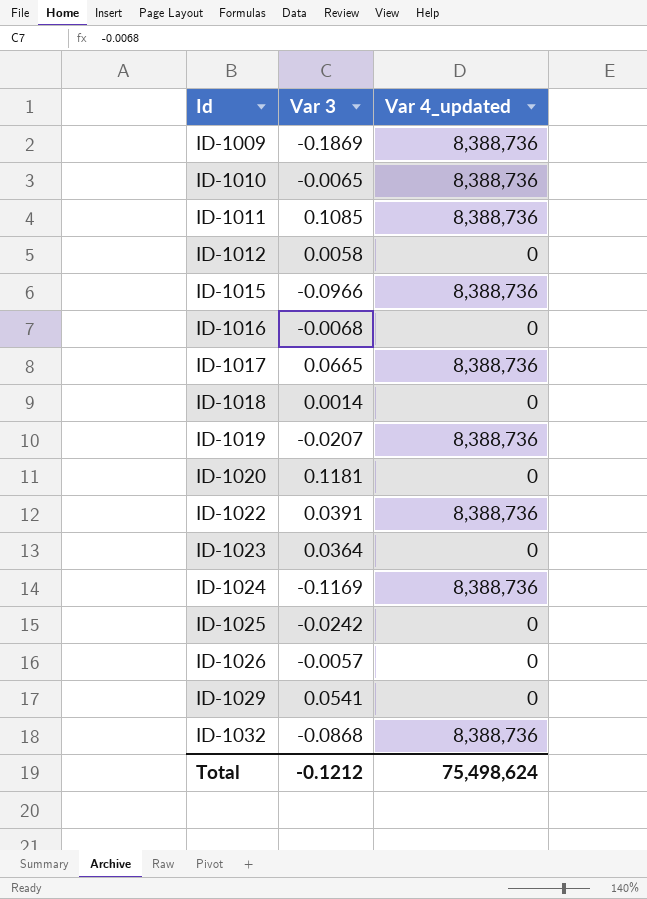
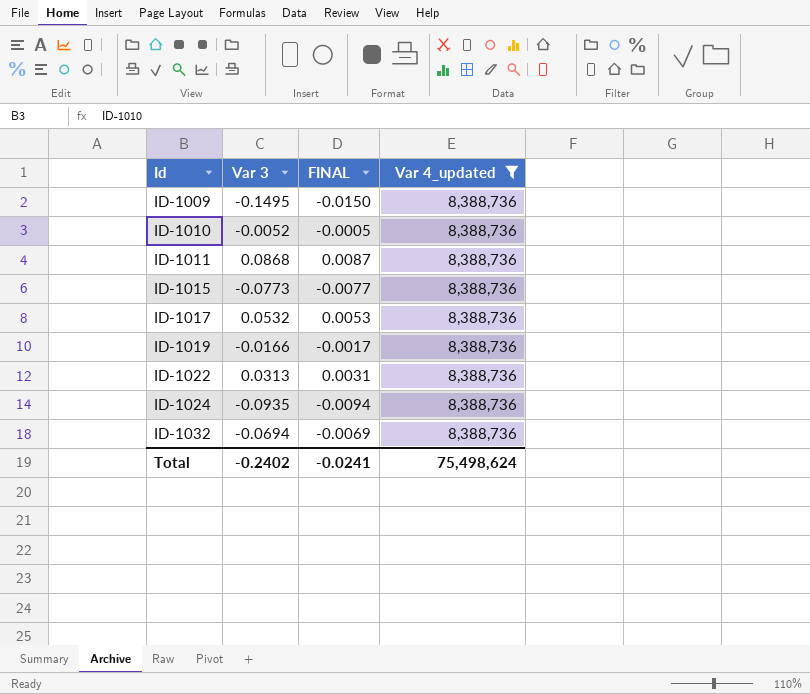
filter: none -> Var 4_updated = 8,388,736
column FINAL | formula: none -> [Var 3] * 0.1
ID-1009 | Var 3: -0.1869 -> -0.1495
ID-1010 | Var 3: -0.0065 -> -0.0052
ID-1011 | Var 3: 0.1085 -> 0.0868
ID-1015 | Var 3: -0.0966 -> -0.0773
ID-1017 | Var 3: 0.0665 -> 0.0532
ID-1019 | Var 3: -0.0207 -> -0.0166
ID-1022 | Var 3: 0.0391 -> 0.0313
ID-1024 | Var 3: -0.1169 -> -0.0935
ID-1032 | Var 3: -0.0868 -> -0.0694
Total | Var 3: -0.1212 -> -0.2402

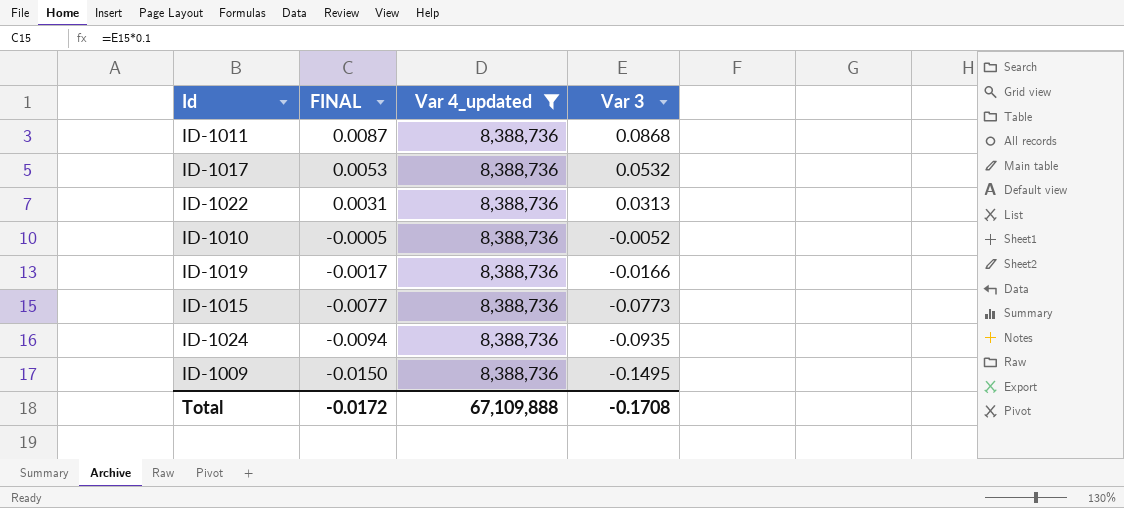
row order: Id ascending -> FINAL descending
column Var 3 | position: 2 -> 4
row ID-1032: -0.0694 | -0.0069 | 8,388,736 -> none
Total | FINAL: -0.0241 -> -0.0172
Total | Var 4_updated: 75,498,624 -> 67,109,888
Total | Var 3: -0.2402 -> -0.1708

